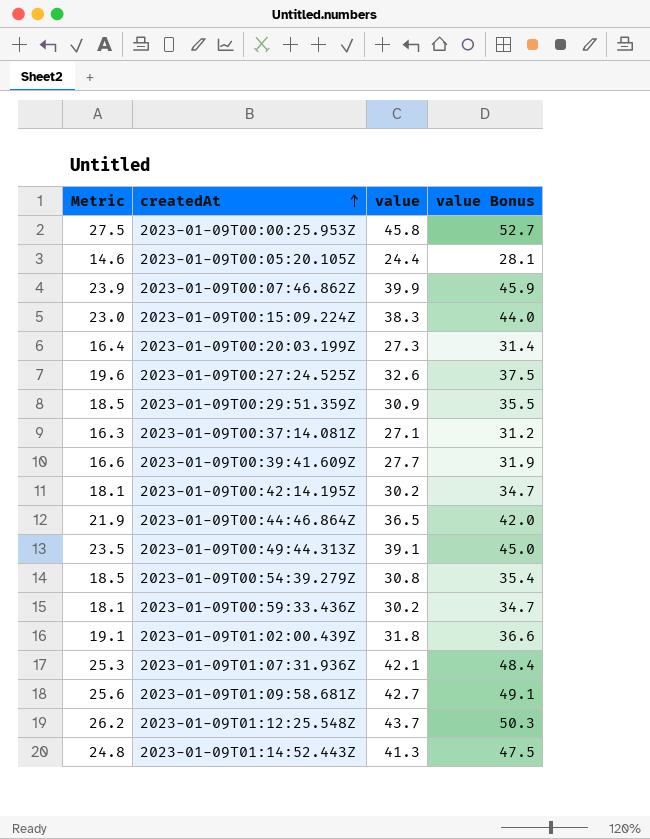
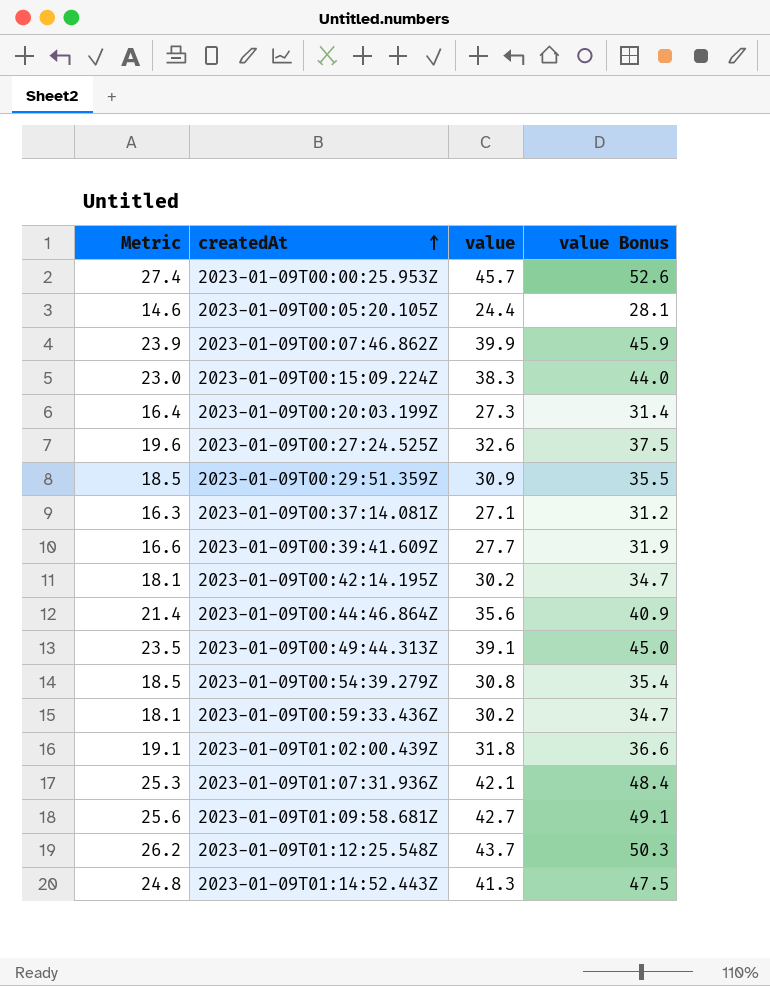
2023-01-09T00:00:25.953Z | Metric: 27.5 -> 27.4
2023-01-09T00:00:25.953Z | value: 45.8 -> 45.7
2023-01-09T00:00:25.953Z | value Bonus: 52.7 -> 52.6
2023-01-09T00:44:46.864Z | Metric: 21.9 -> 21.4
2023-01-09T00:44:46.864Z | value: 36.5 -> 35.6
2023-01-09T00:44:46.864Z | value Bonus: 42.0 -> 40.9

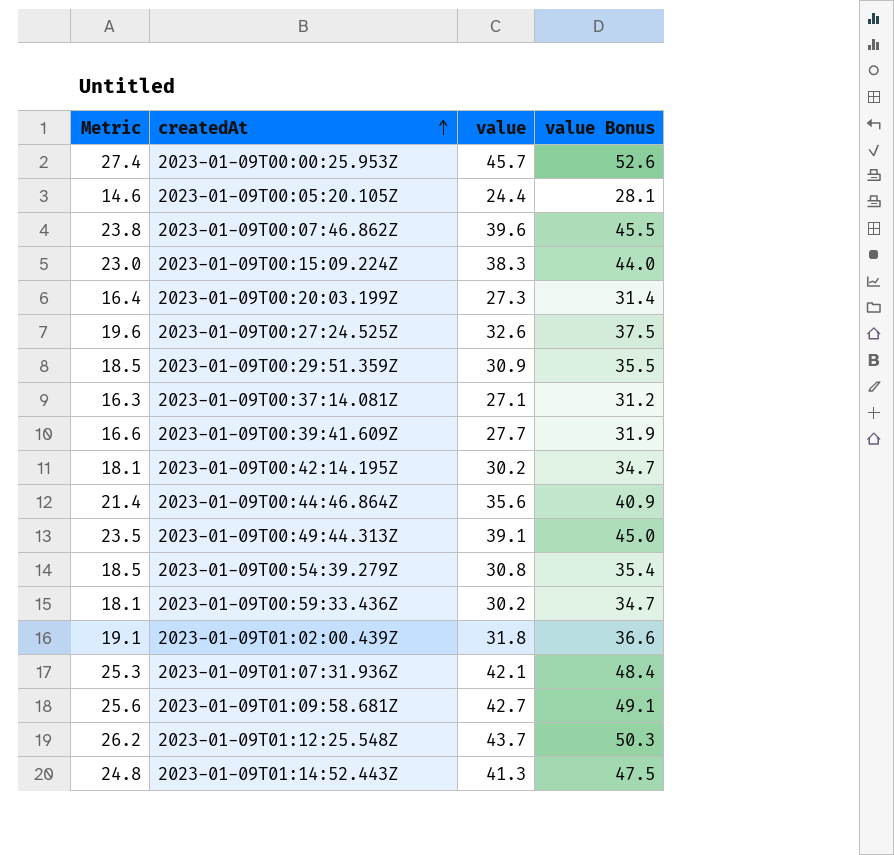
2023-01-09T00:07:46.862Z | Metric: 23.9 -> 23.8
2023-01-09T00:07:46.862Z | value: 39.9 -> 39.6
2023-01-09T00:07:46.862Z | value Bonus: 45.9 -> 45.5

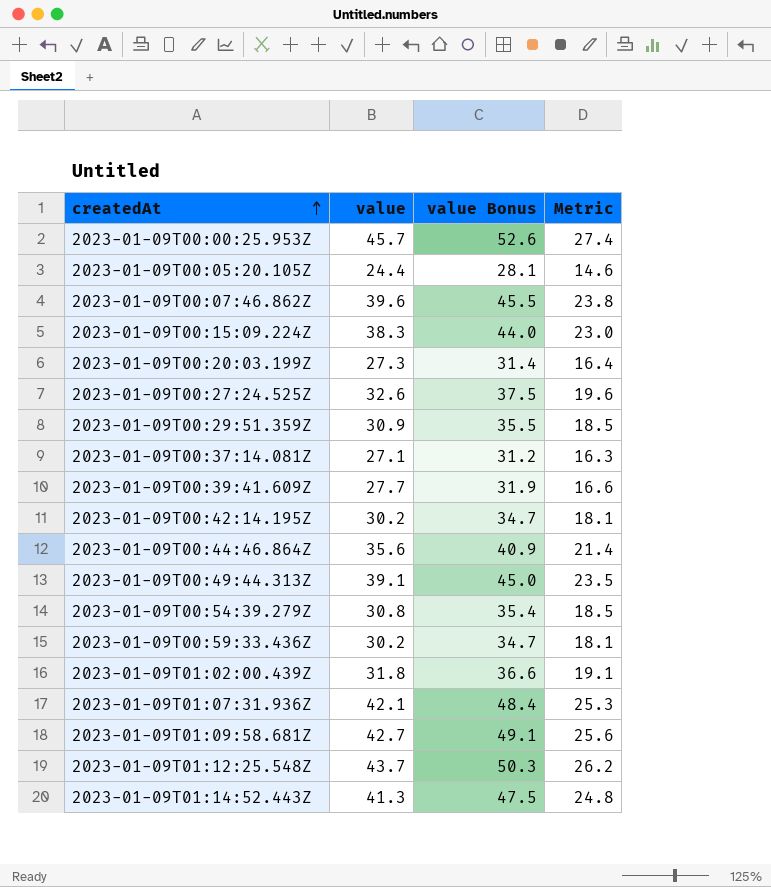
column Metric | position: 1 -> 4

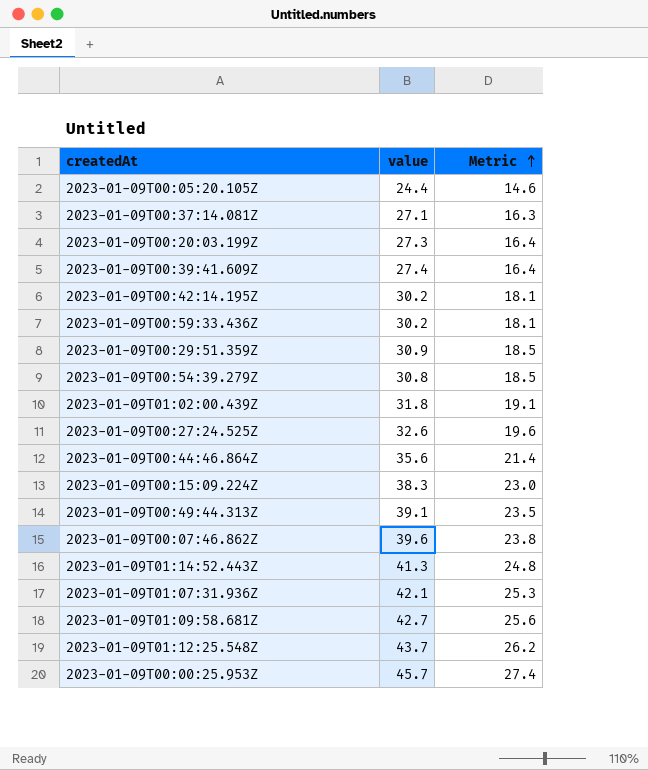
row order: createdAt ascending -> Metric ascending
column value Bonus | formula: [value] * 1.15 -> none
2023-01-09T00:39:41.609Z | value: 27.7 -> 27.4
2023-01-09T00:39:41.609Z | Metric: 16.6 -> 16.4

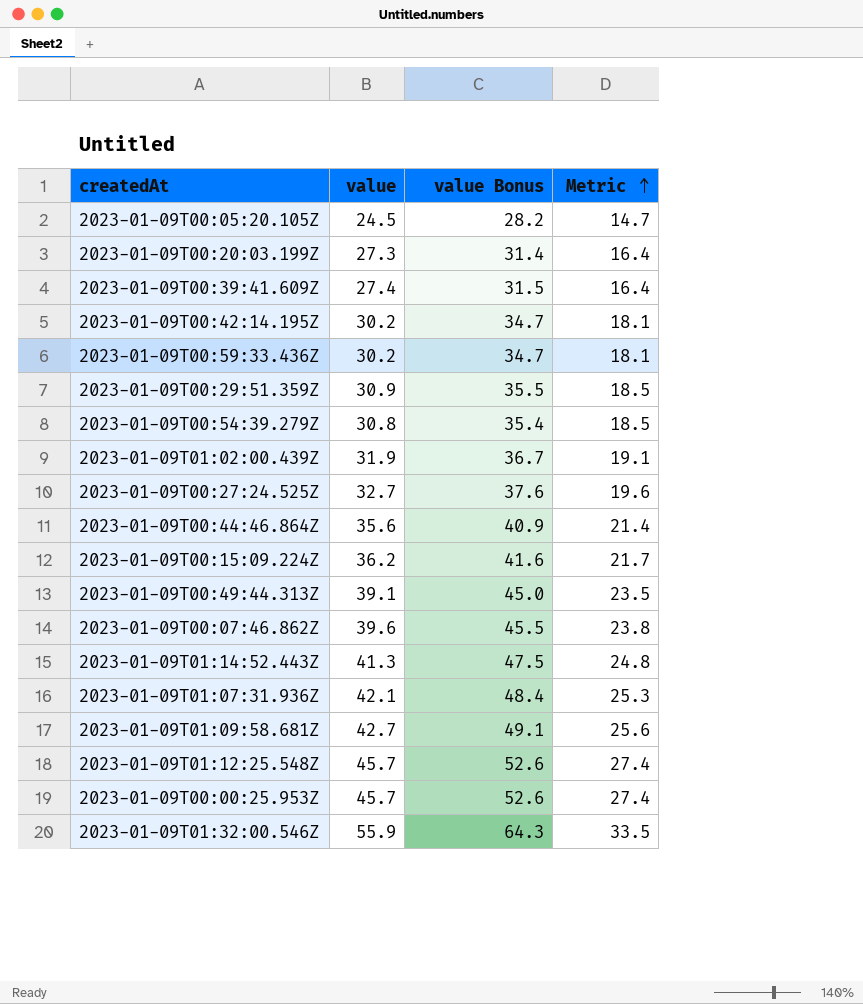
column value Bonus | formula: none -> [value] * 1.15
row 2023-01-09T00:37:14.081Z: 27.1 | 16.3 -> none
2023-01-09T00:05:20.105Z | value: 24.4 -> 24.5
2023-01-09T00:05:20.105Z | Metric: 14.6 -> 14.7
2023-01-09T01:02:00.439Z | value: 31.8 -> 31.9
2023-01-09T00:27:24.525Z | value: 32.6 -> 32.7
2023-01-09T00:15:09.224Z | value: 38.3 -> 36.2
2023-01-09T00:15:09.224Z | Metric: 23.0 -> 21.7
2023-01-09T01:12:25.548Z | value: 43.7 -> 45.7
2023-01-09T01:12:25.548Z | Metric: 26.2 -> 27.4
row 2023-01-09T01:32:00.546Z: none -> 55.9 | 64.3 | 33.5

